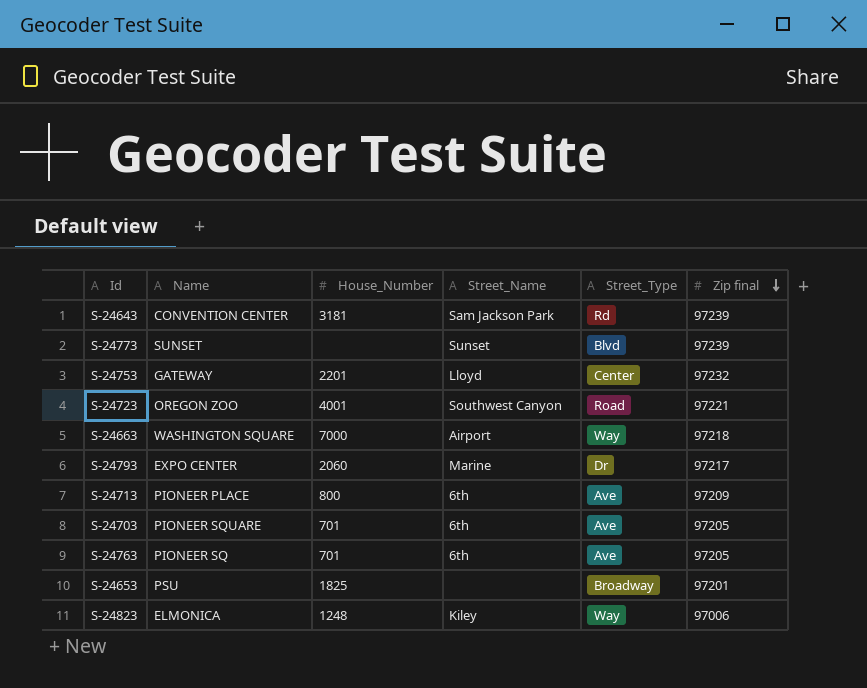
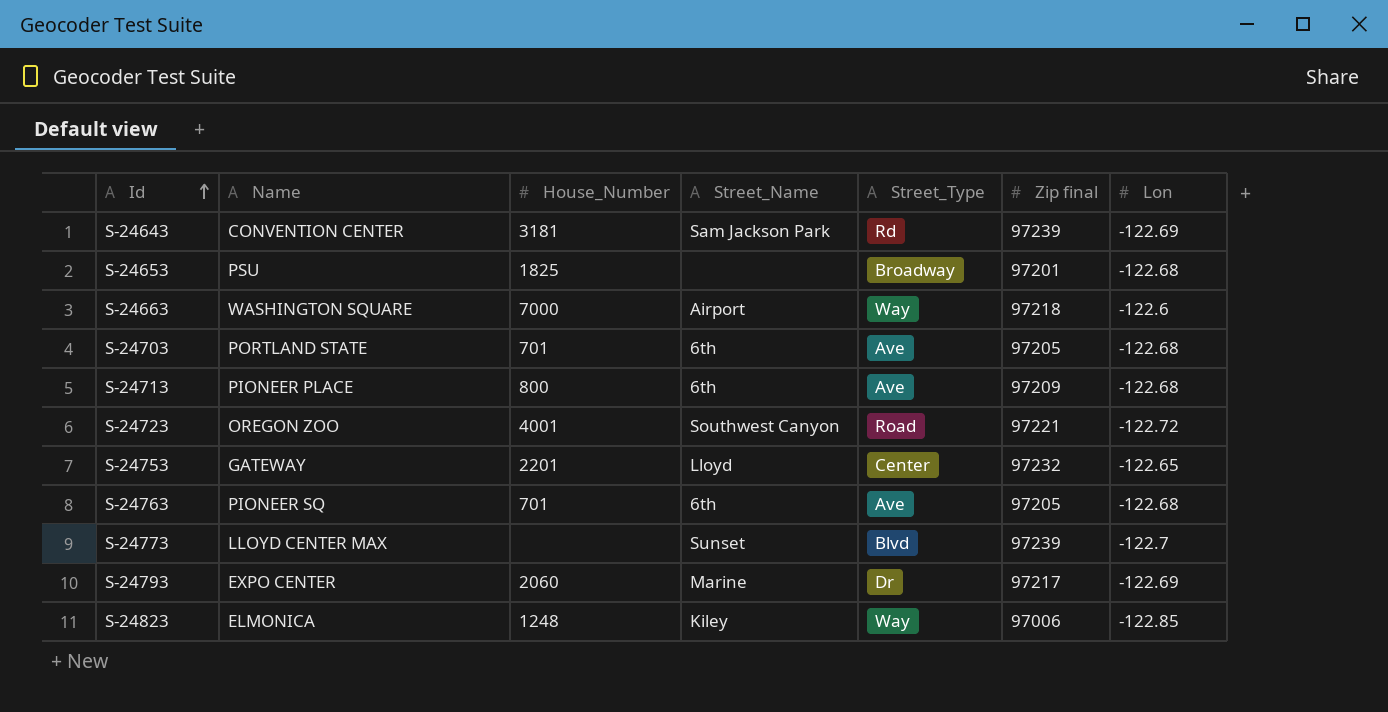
row order: Zip final descending -> Id ascending
column Lon | position: none -> 7
S-24703 | Name: PIONEER SQUARE -> PORTLAND STATE
S-24773 | Name: SUNSET -> LLOYD CENTER MAX

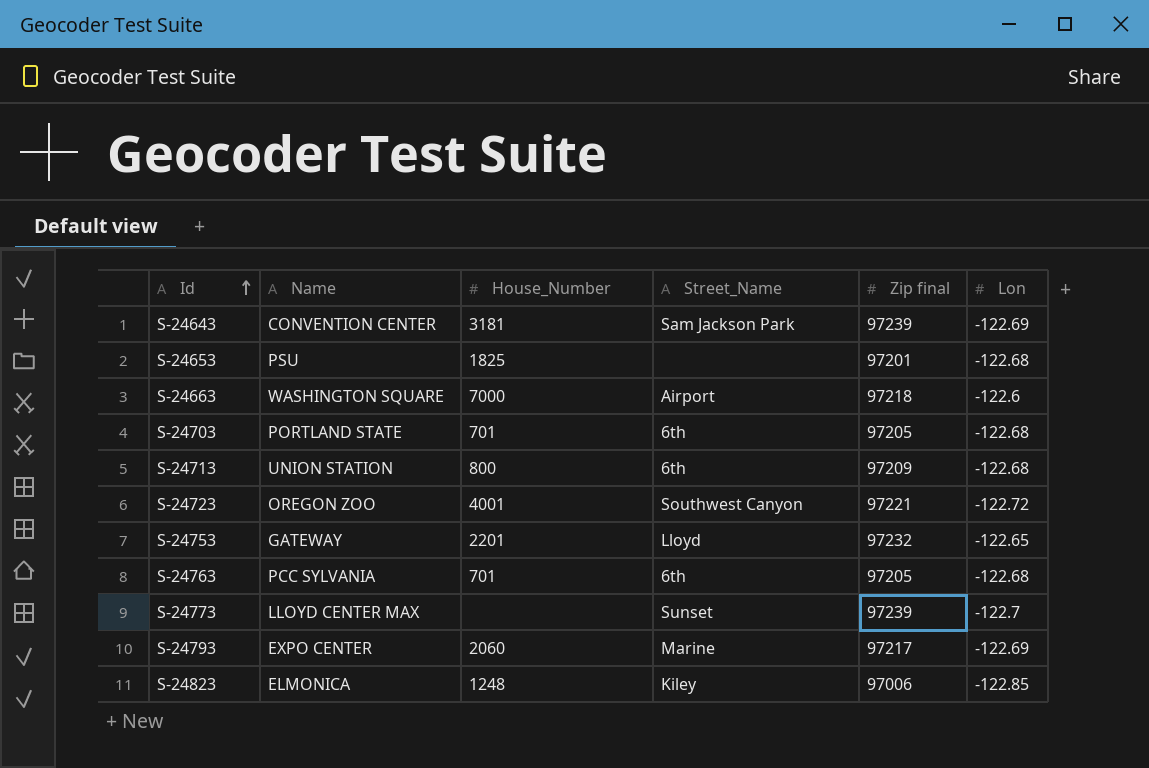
column Street_Type | position: 5 -> none
S-24713 | Name: PIONEER PLACE -> UNION STATION
S-24763 | Name: PIONEER SQ -> PCC SYLVANIA

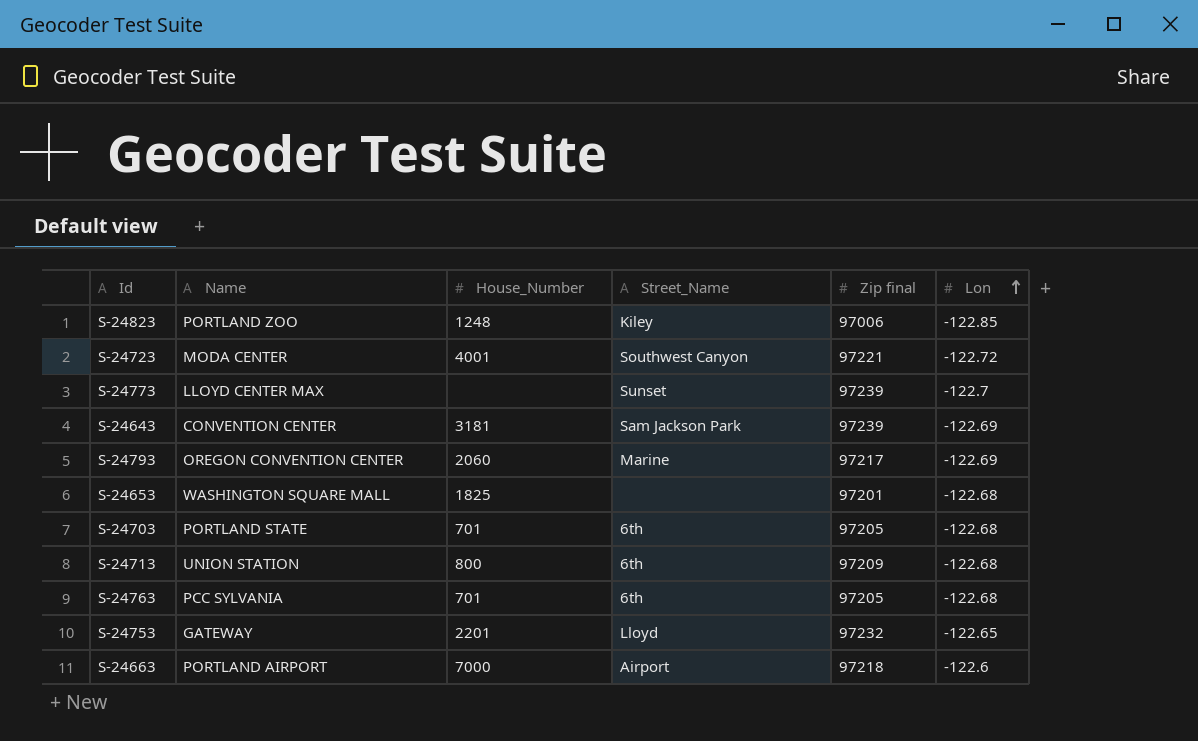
row order: Id ascending -> Lon ascending
S-24823 | Name: ELMONICA -> PORTLAND ZOO
S-24723 | Name: OREGON ZOO -> MODA CENTER
S-24793 | Name: EXPO CENTER -> OREGON CONVENTION CENTER
S-24653 | Name: PSU -> WASHINGTON SQUARE MALL
S-24663 | Name: WASHINGTON SQUARE -> PORTLAND AIRPORT

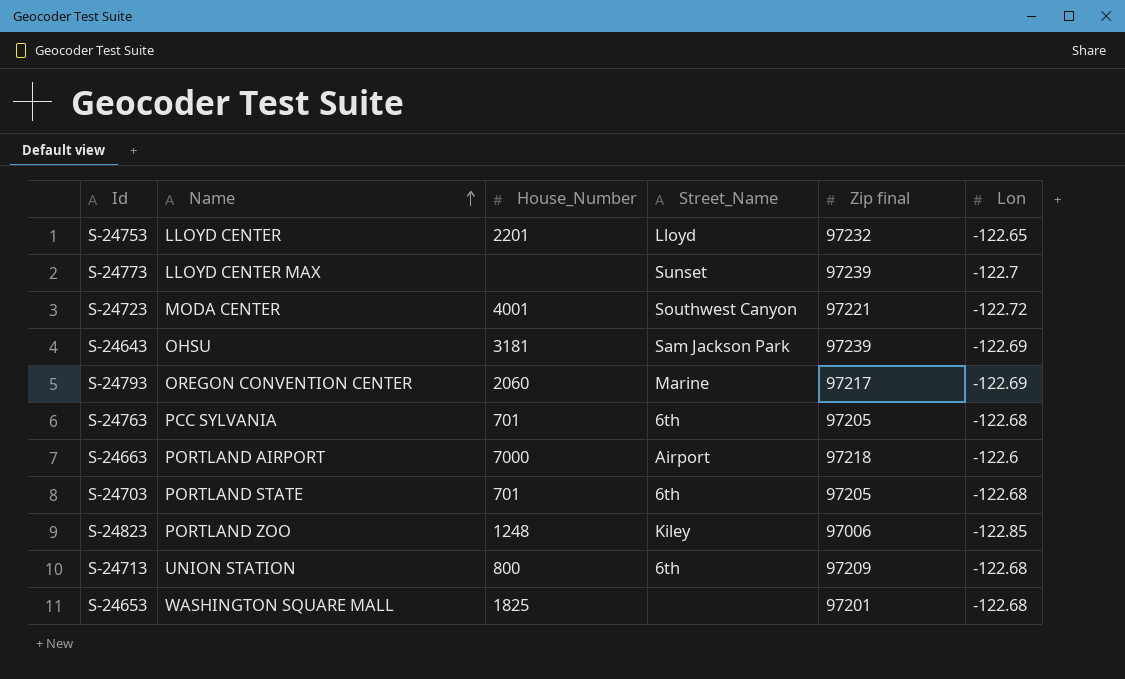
row order: Lon ascending -> Name ascending
S-24753 | Name: GATEWAY -> LLOYD CENTER
S-24643 | Name: CONVENTION CENTER -> OHSU

